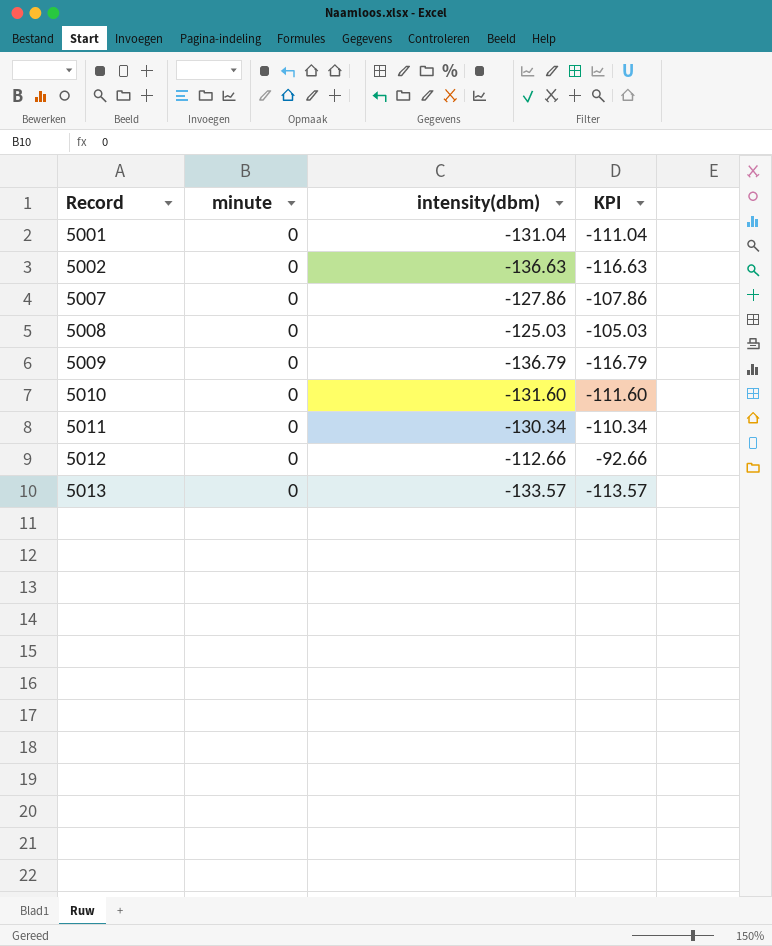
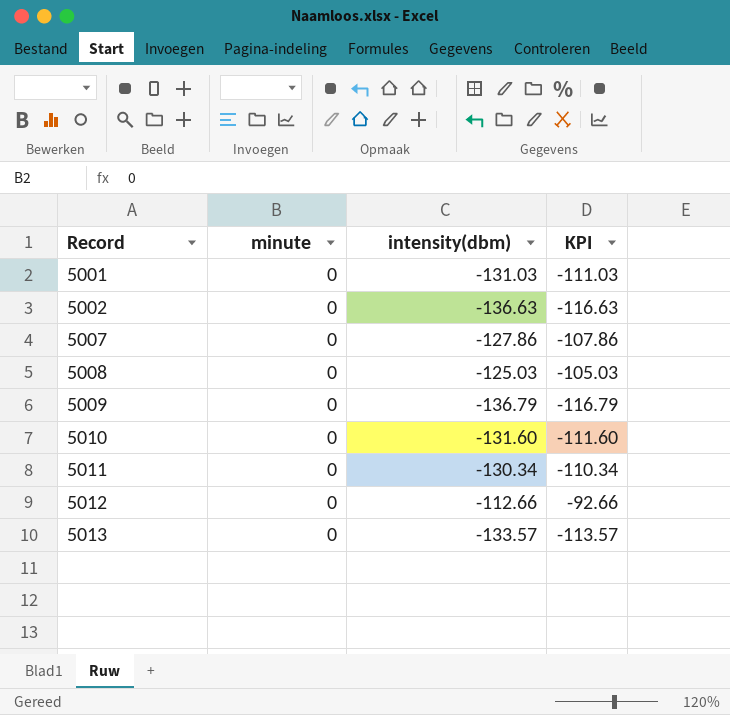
5001 | intensity(dbm): -131.04 -> -131.03
5001 | KPI: -111.04 -> -111.03

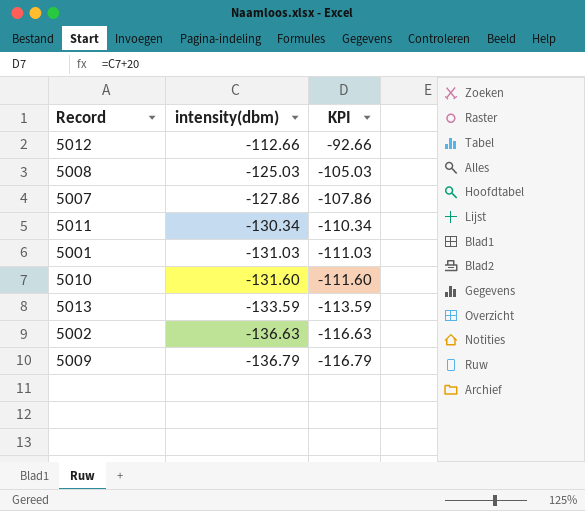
row order: Record ascending -> intensity(dbm) descending
column minute | position: 2 -> none
5013 | intensity(dbm): -133.57 -> -133.59
5013 | KPI: -113.57 -> -113.59

